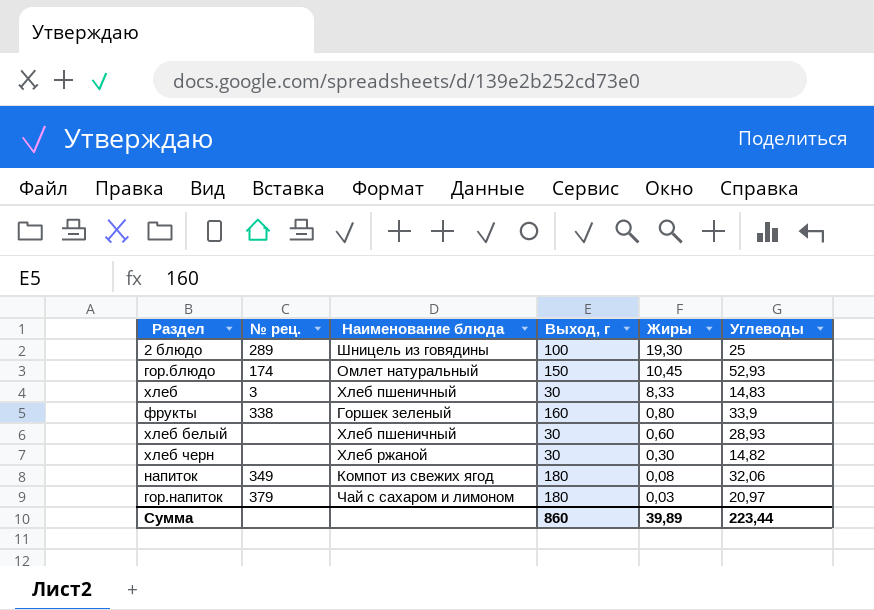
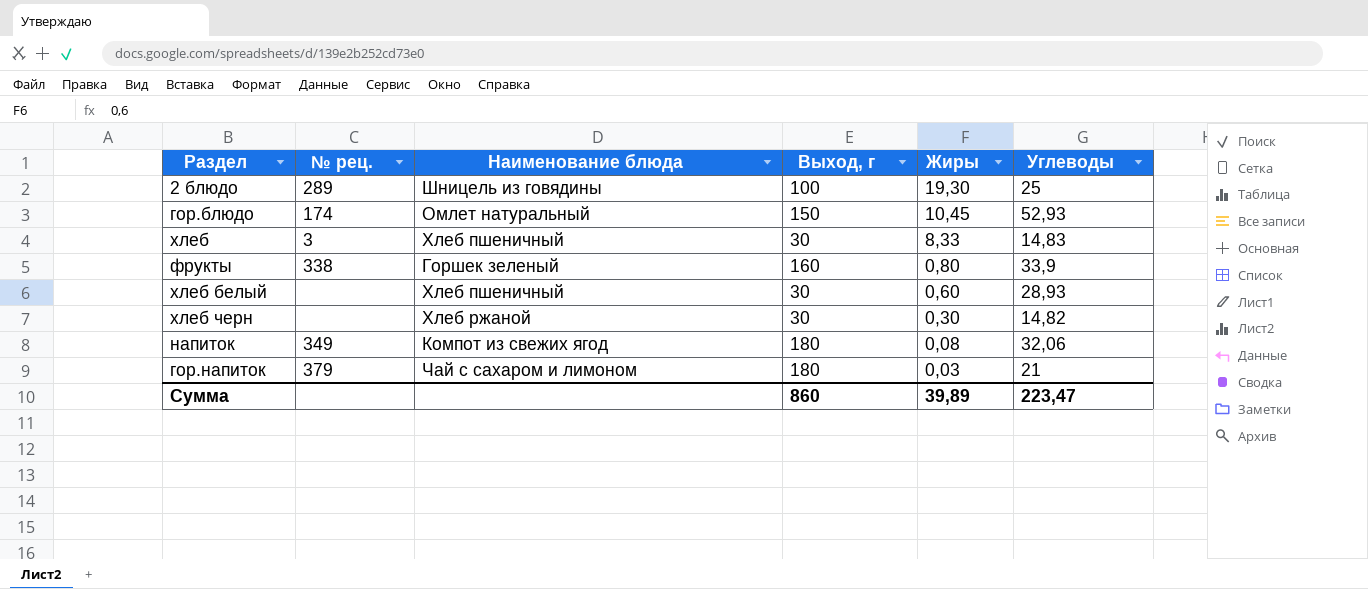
гор.напиток | Углеводы: 20,97 -> 21
Сумма | Углеводы: 223,44 -> 223,47

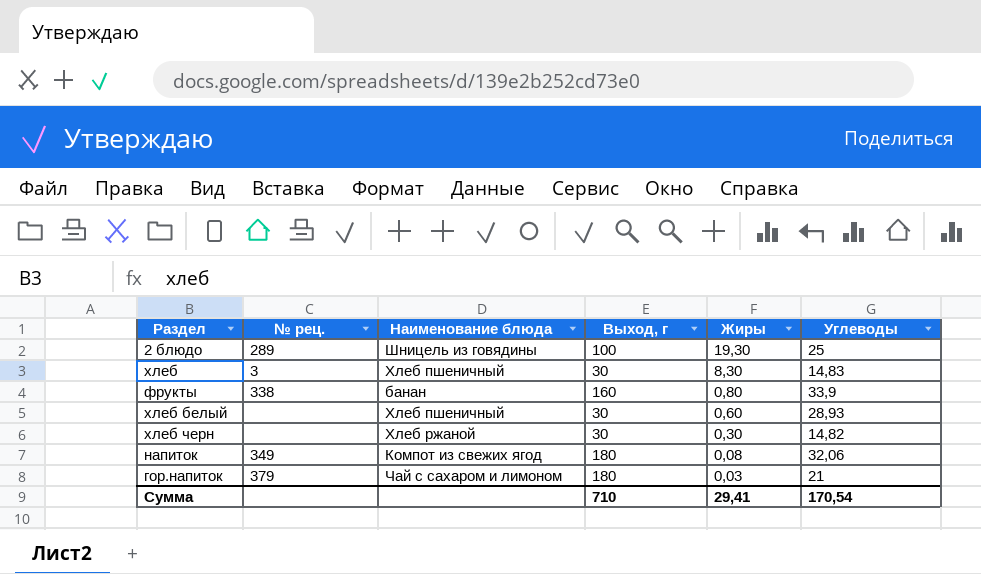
row гор.блюдо: 174 | Омлет натуральный | 150 | 10,45 | 52,93 -> none
хлеб | Жиры: 8,33 -> 8,30
фрукты | Наименование блюда: Горшек зеленый -> банан
Сумма | Выход, г: 860 -> 710
Сумма | Жиры: 39,89 -> 29,41
Сумма | Углеводы: 223,47 -> 170,54

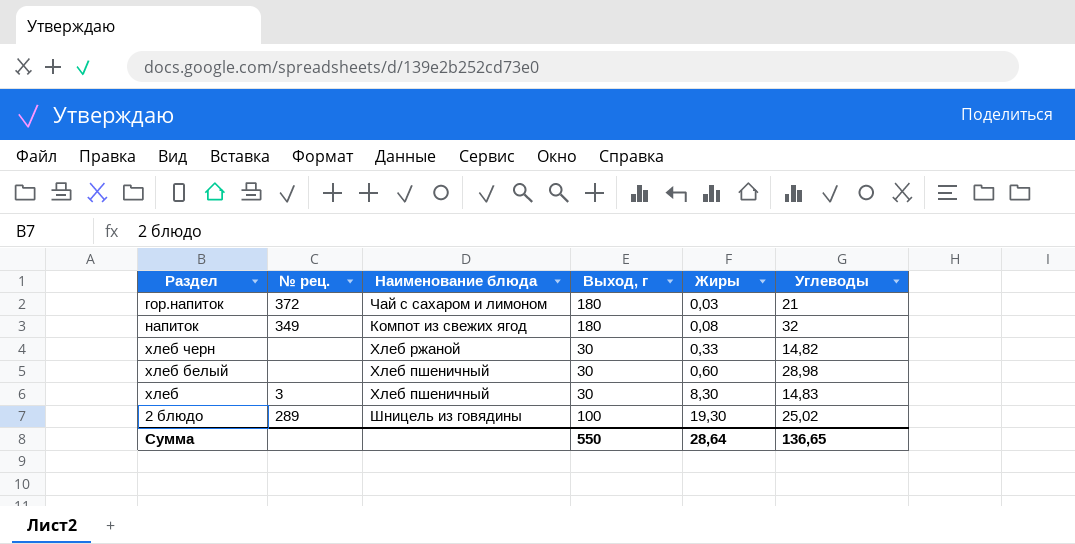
row order: Жиры descending -> Жиры ascending
row фрукты: 338 | банан | 160 | 0,80 | 33,9 -> none
гор.напиток | № рец.: 379 -> 372
напиток | Углеводы: 32,06 -> 32
хлеб черн | Жиры: 0,30 -> 0,33
хлеб белый | Углеводы: 28,93 -> 28,98
2 блюдо | Углеводы: 25 -> 25,02
Сумма | Выход, г: 710 -> 550
Сумма | Жиры: 29,41 -> 28,64
Сумма | Углеводы: 170,54 -> 136,65

